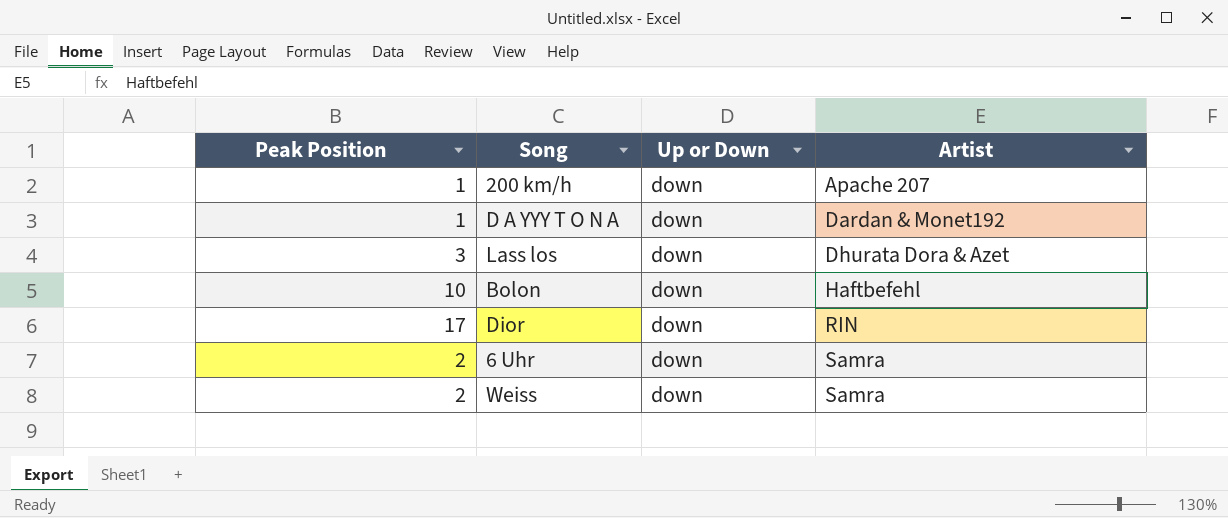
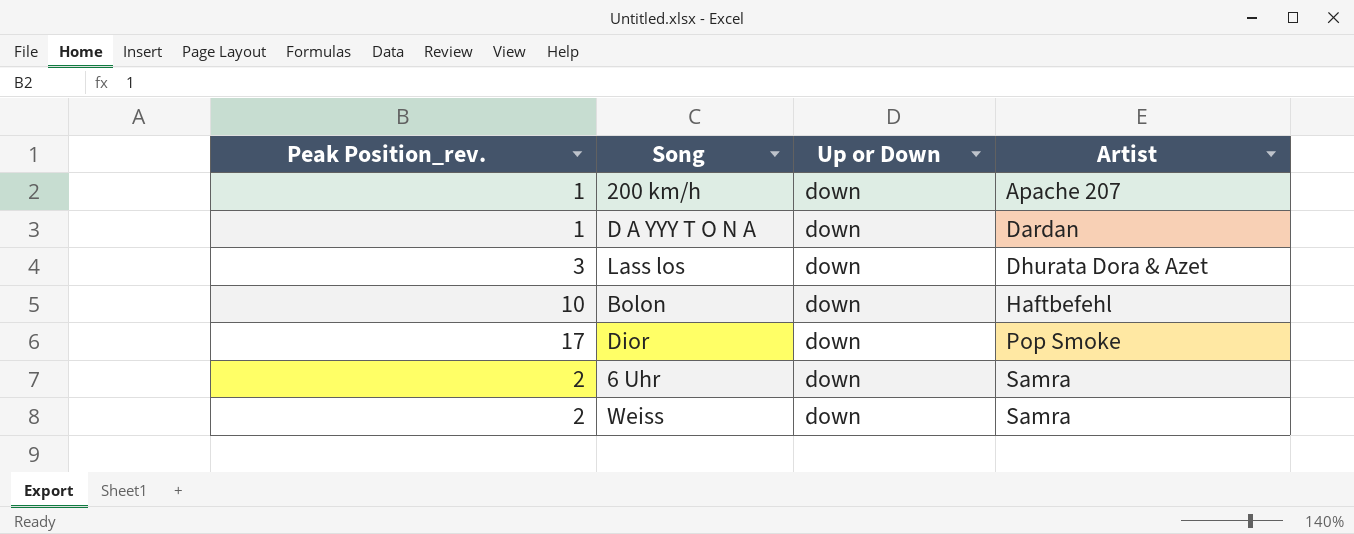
column name: Peak Position -> Peak Position_rev.
D A YYY T O N A | Artist: Dardan & Monet192 -> Dardan
Dior | Artist: RIN -> Pop Smoke

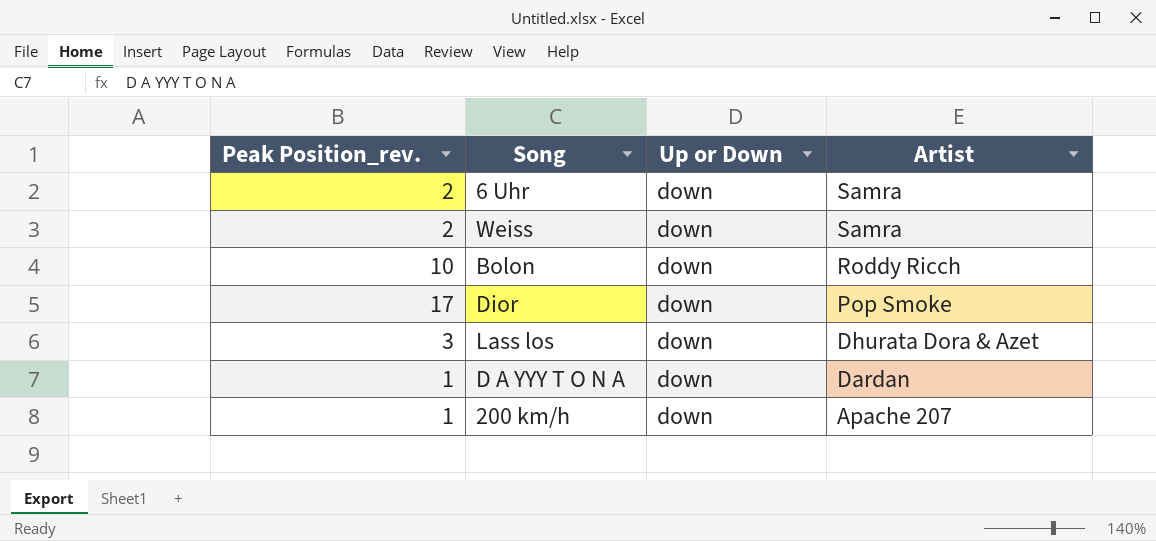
row order: Artist ascending -> Artist descending
Bolon | Artist: Haftbefehl -> Roddy Ricch

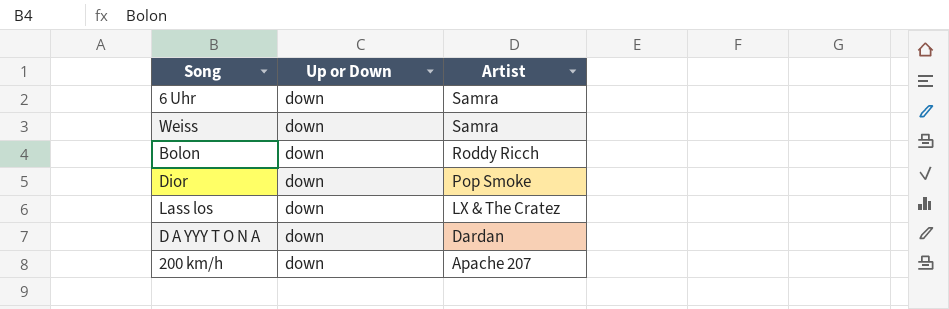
column Peak Position_rev. | position: 1 -> none
Lass los | Artist: Dhurata Dora & Azet -> LX & The Cratez

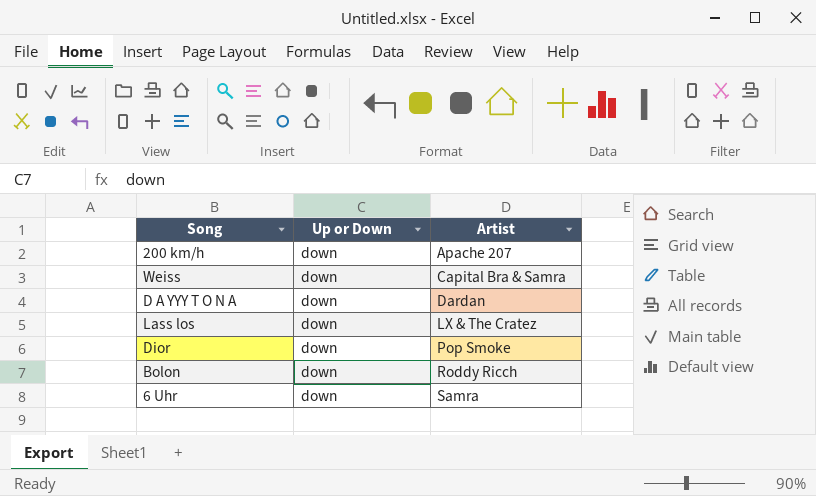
row order: Artist descending -> Artist ascending
Weiss | Artist: Samra -> Capital Bra & Samra

